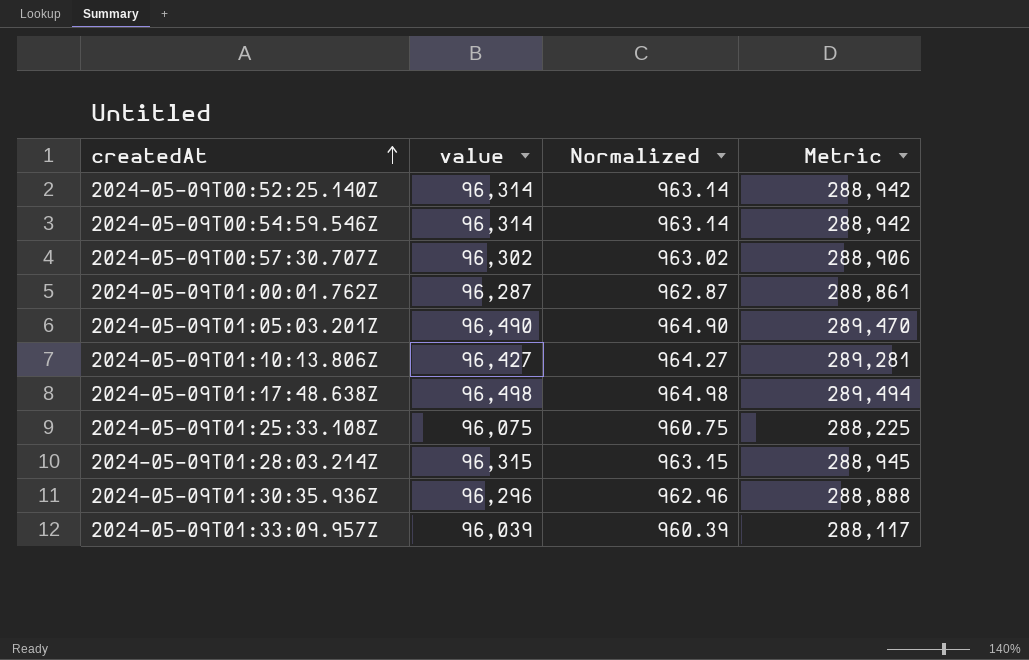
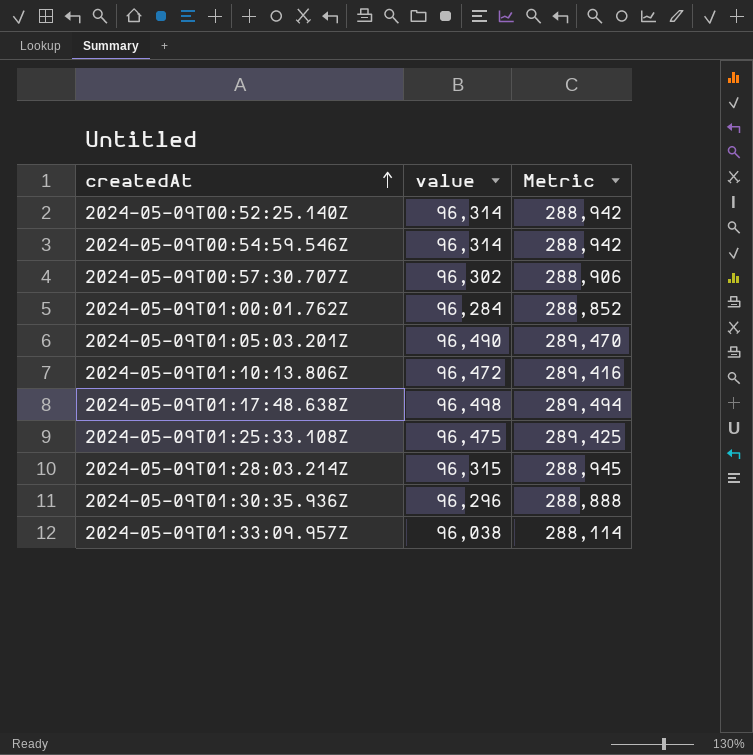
column Normalized | formula: [value] * 0.01 -> none
2024-05-09T01:00:01.762Z | value: 96,287 -> 96,284
2024-05-09T01:00:01.762Z | Metric: 288,861 -> 288,852
2024-05-09T01:10:13.806Z | value: 96,427 -> 96,472
2024-05-09T01:10:13.806Z | Metric: 289,281 -> 289,416
2024-05-09T01:25:33.108Z | value: 96,075 -> 96,475
2024-05-09T01:25:33.108Z | Metric: 288,225 -> 289,425
2024-05-09T01:33:09.957Z | value: 96,039 -> 96,038
2024-05-09T01:33:09.957Z | Metric: 288,117 -> 288,114

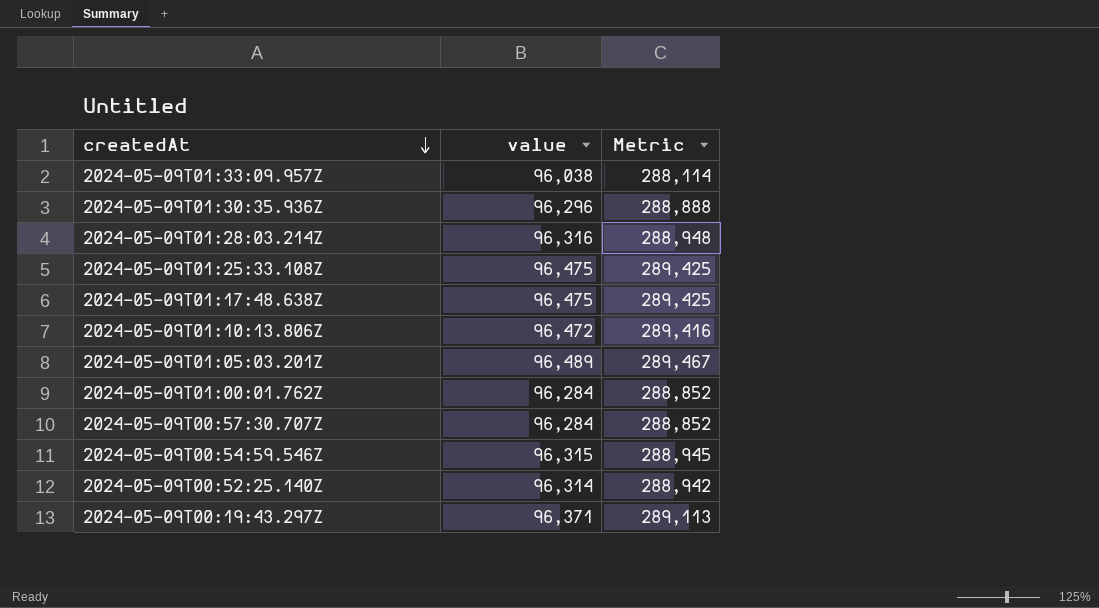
row order: createdAt ascending -> createdAt descending
2024-05-09T01:28:03.214Z | value: 96,315 -> 96,316
2024-05-09T01:28:03.214Z | Metric: 288,945 -> 288,948
2024-05-09T01:17:48.638Z | value: 96,498 -> 96,475
2024-05-09T01:17:48.638Z | Metric: 289,494 -> 289,425
2024-05-09T01:05:03.201Z | value: 96,490 -> 96,489
2024-05-09T01:05:03.201Z | Metric: 289,470 -> 289,467
2024-05-09T00:57:30.707Z | value: 96,302 -> 96,284
2024-05-09T00:57:30.707Z | Metric: 288,906 -> 288,852
2024-05-09T00:54:59.546Z | value: 96,314 -> 96,315
2024-05-09T00:54:59.546Z | Metric: 288,942 -> 288,945
row 2024-05-09T00:19:43.297Z: none -> 96,371 | 289,113

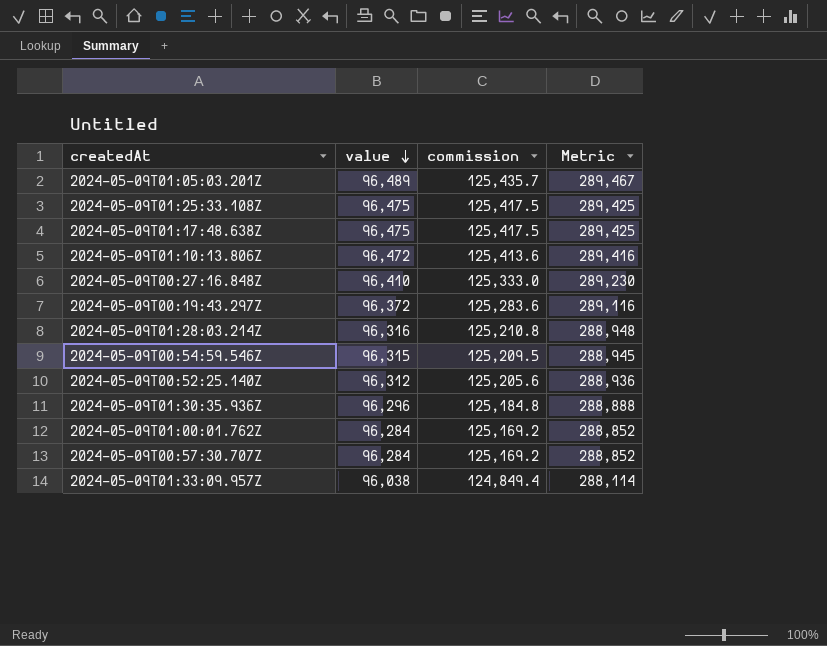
row order: createdAt descending -> value descending
column commission | formula: none -> [value] * 1.3
row 2024-05-09T00:27:16.848Z: none -> 96,410 | 125,333.0 | 289,230
2024-05-09T00:19:43.297Z | value: 96,371 -> 96,372
2024-05-09T00:19:43.297Z | Metric: 289,113 -> 289,116
2024-05-09T00:52:25.140Z | value: 96,314 -> 96,312
2024-05-09T00:52:25.140Z | Metric: 288,942 -> 288,936

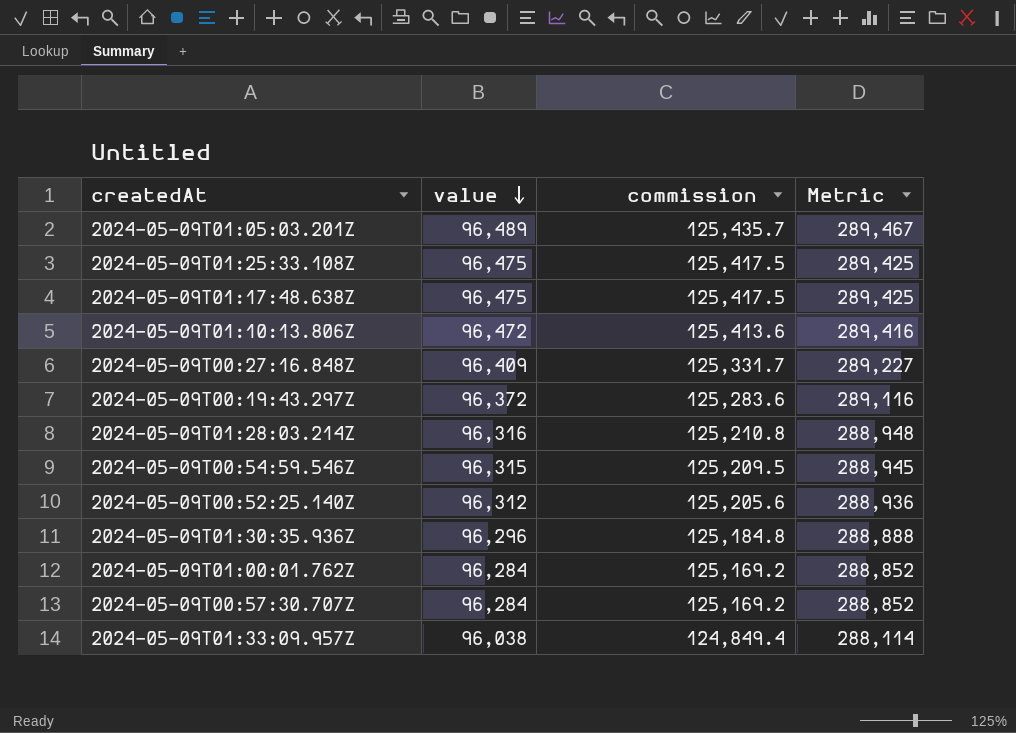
2024-05-09T00:27:16.848Z | value: 96,410 -> 96,409
2024-05-09T00:27:16.848Z | commission: 125,333.0 -> 125,331.7
2024-05-09T00:27:16.848Z | Metric: 289,230 -> 289,227

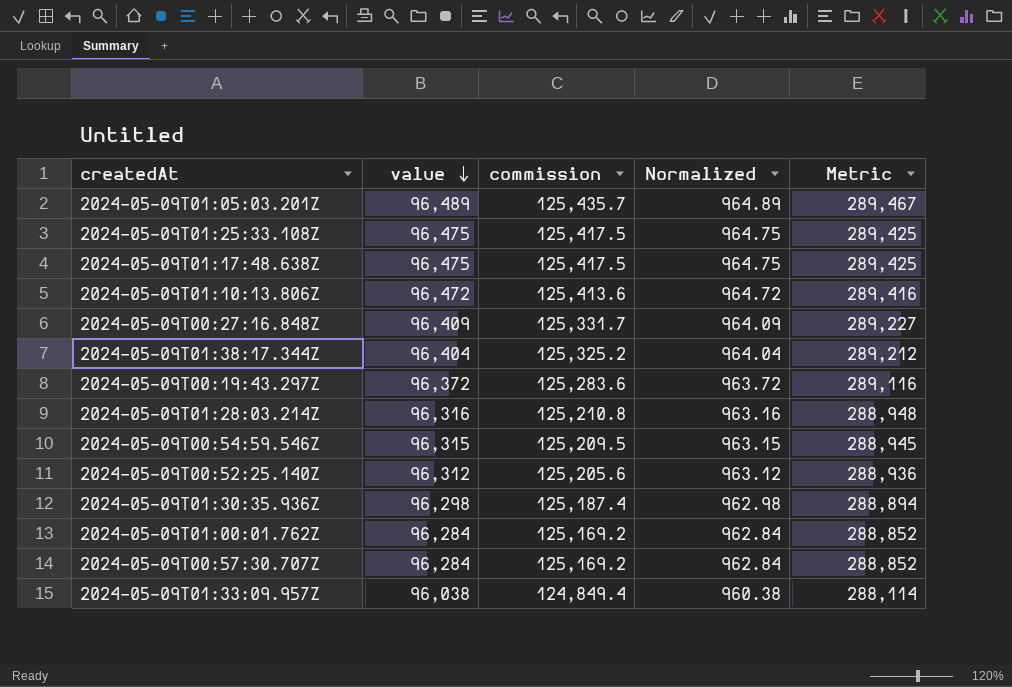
column Normalized | formula: none -> [value] * 0.01
row 2024-05-09T01:38:17.344Z: none -> 96,404 | 125,325.2 | 964.04 | 289,212
2024-05-09T01:30:35.936Z | value: 96,296 -> 96,298
2024-05-09T01:30:35.936Z | commission: 125,184.8 -> 125,187.4
2024-05-09T01:30:35.936Z | Metric: 288,888 -> 288,894

